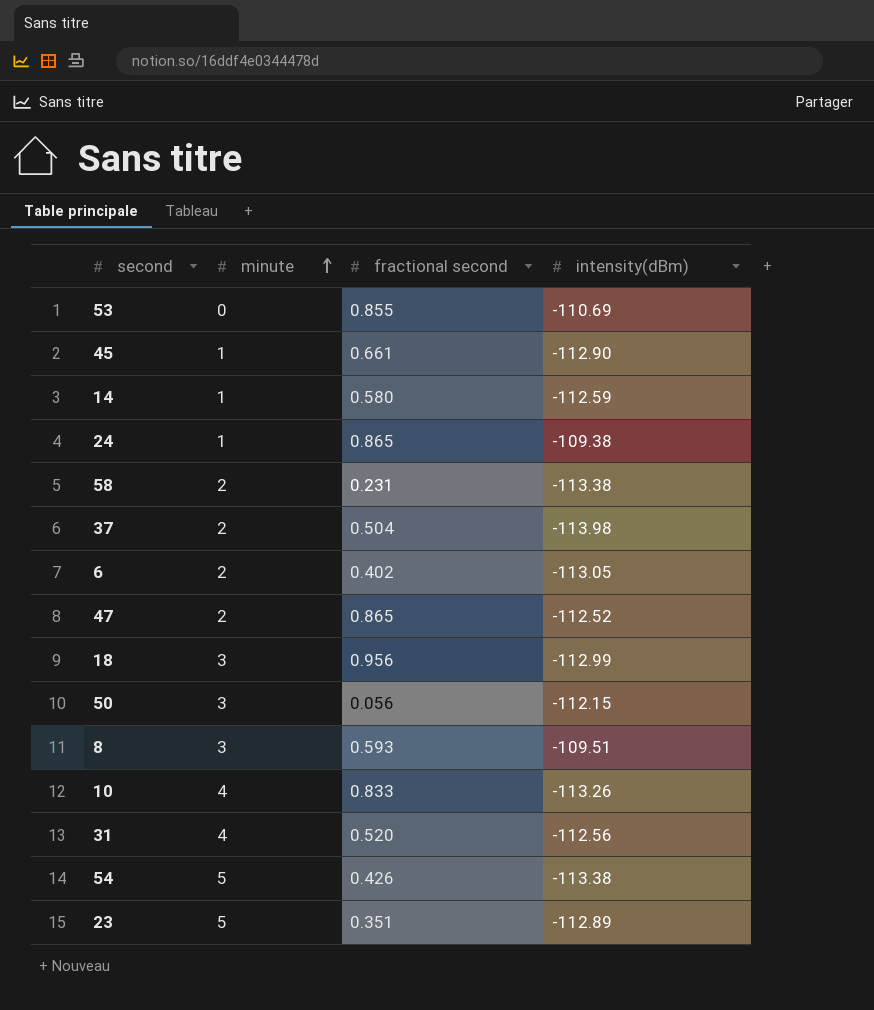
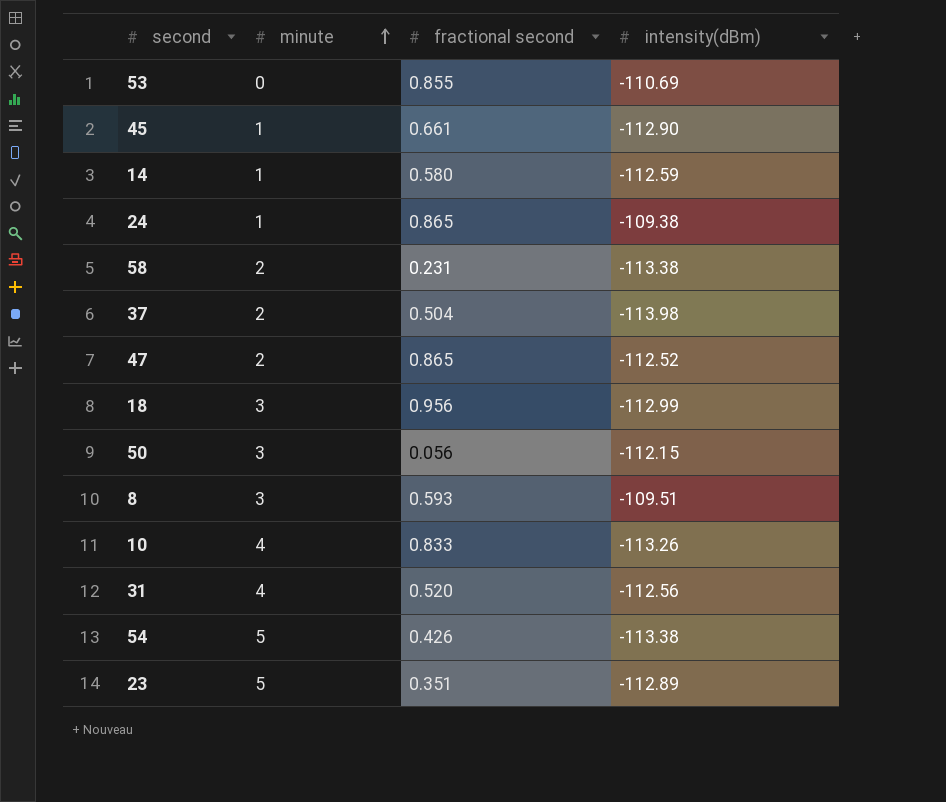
row 6: 2 | 0.402 | -113.05 -> none

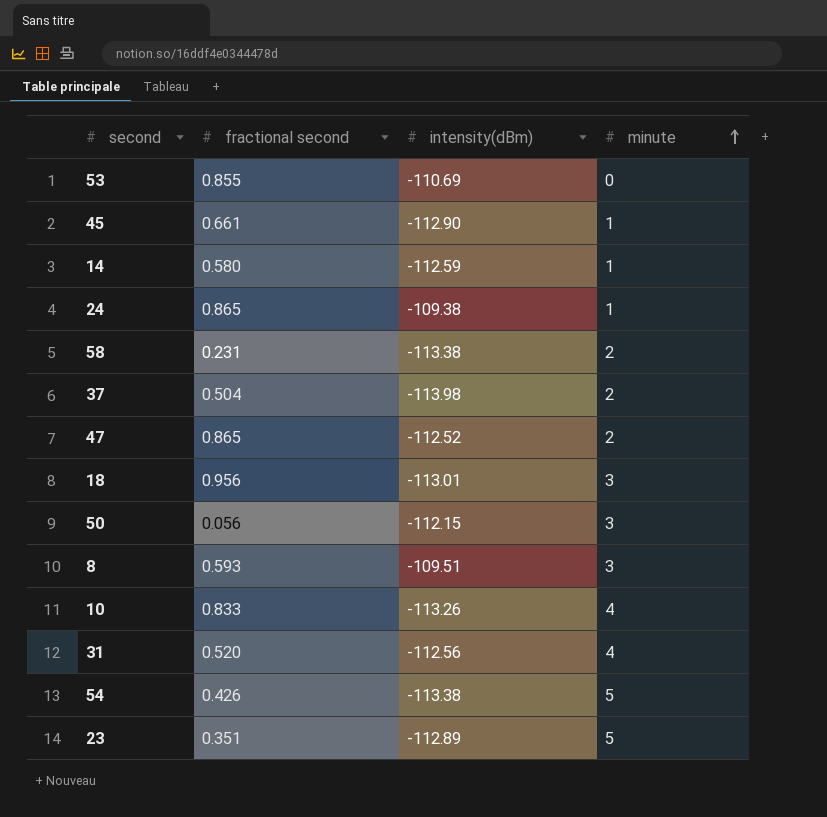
column minute | position: 2 -> 4
18 | intensity(dBm): -112.99 -> -113.01

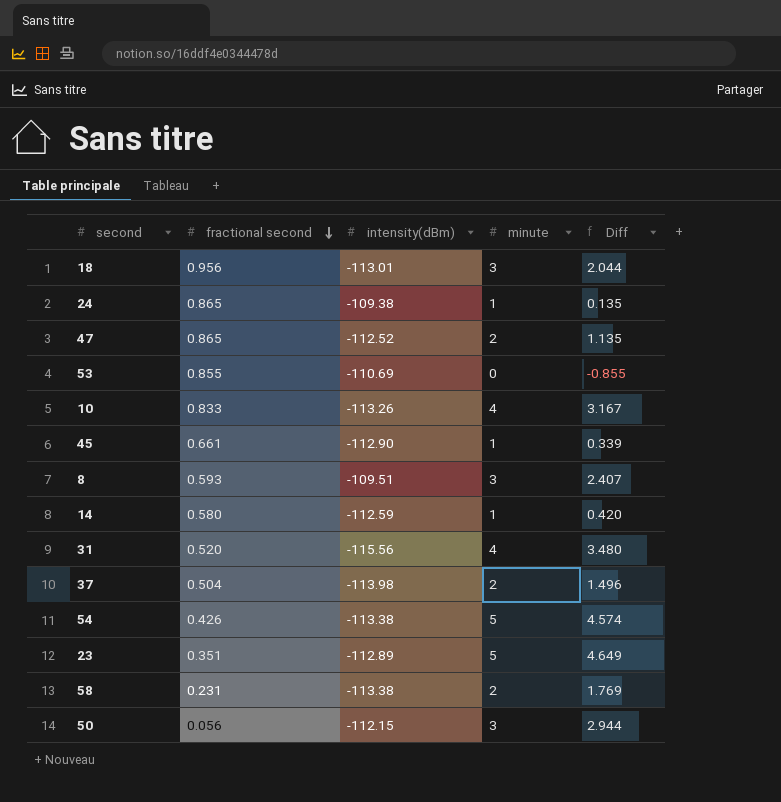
row order: minute ascending -> fractional second descending
column Diff | formula: none -> [minute] - [fractional second]
31 | intensity(dBm): -112.56 -> -115.56

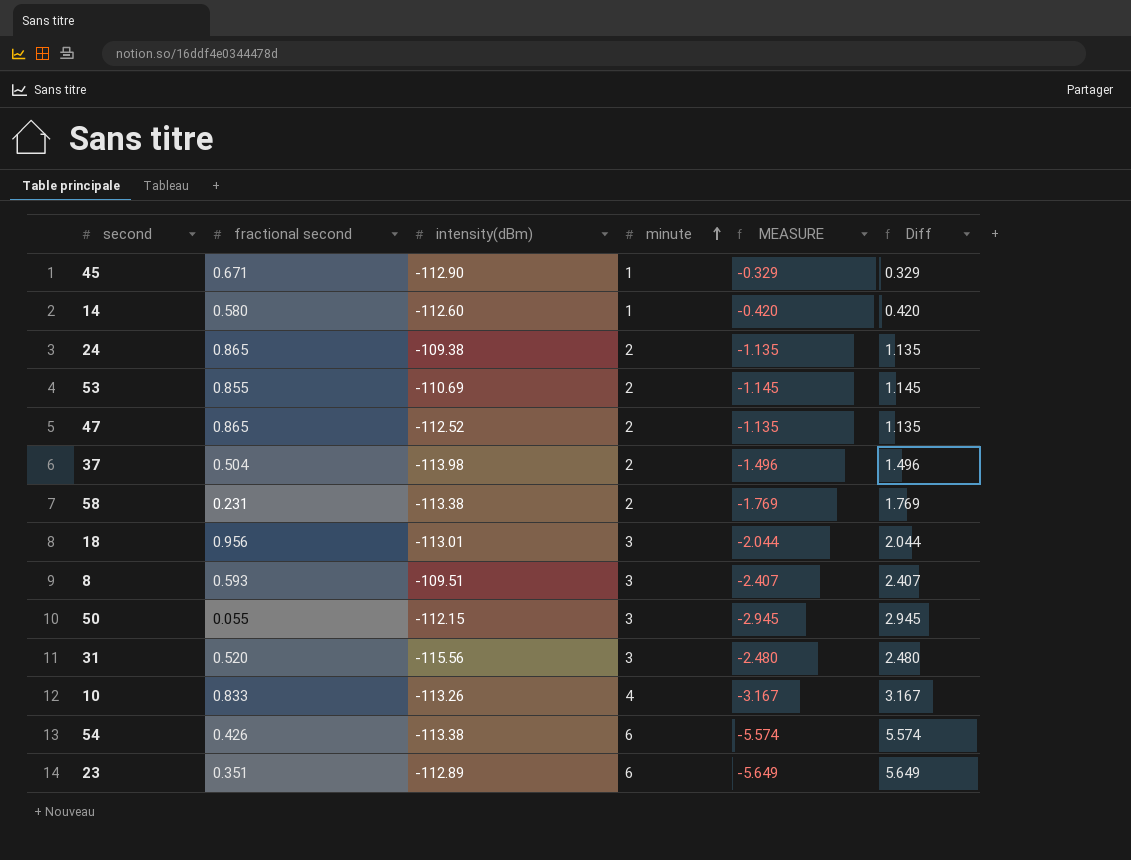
row order: fractional second descending -> minute ascending
column MEASURE | formula: none -> [fractional second] - [minute]
45 | fractional second: 0.661 -> 0.671
45 | Diff: 0.339 -> 0.329
14 | intensity(dBm): -112.59 -> -112.60
24 | minute: 1 -> 2
24 | Diff: 0.135 -> 1.135
53 | minute: 0 -> 2
53 | Diff: -0.855 -> 1.145
50 | fractional second: 0.056 -> 0.055
50 | Diff: 2.944 -> 2.945
31 | minute: 4 -> 3
31 | Diff: 3.480 -> 2.480
54 | minute: 5 -> 6
54 | Diff: 4.574 -> 5.574
23 | minute: 5 -> 6
23 | Diff: 4.649 -> 5.649

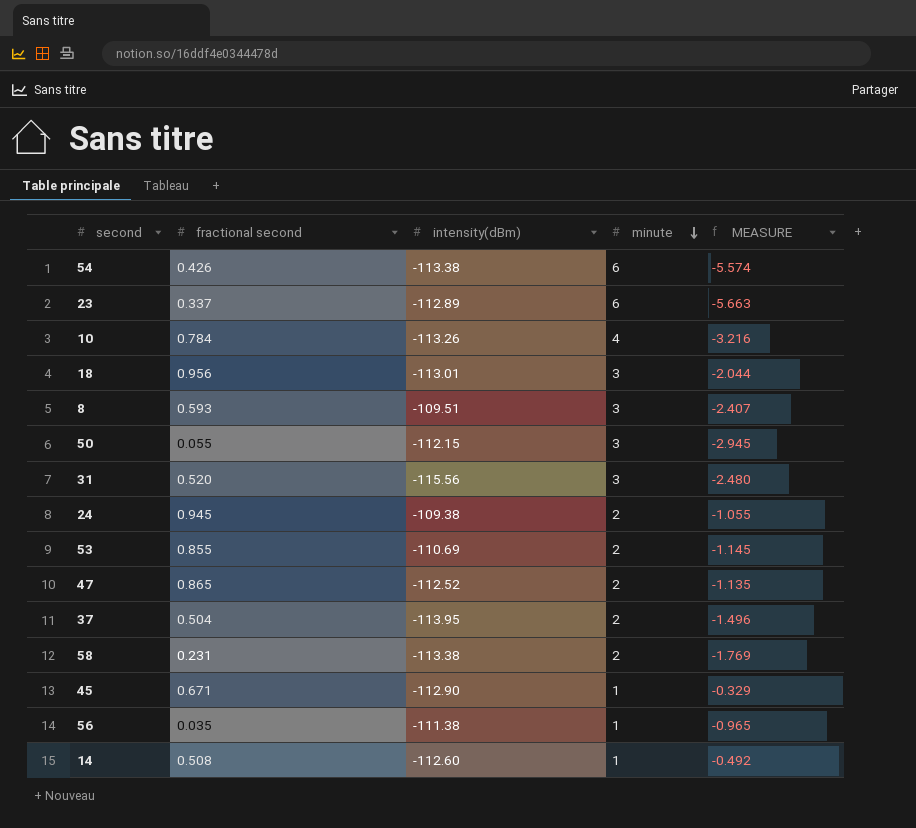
row order: minute ascending -> minute descending
column Diff | formula: [minute] - [fractional second] -> none
23 | fractional second: 0.351 -> 0.337
23 | MEASURE: -5.649 -> -5.663
10 | fractional second: 0.833 -> 0.784
10 | MEASURE: -3.167 -> -3.216
24 | fractional second: 0.865 -> 0.945
24 | MEASURE: -1.135 -> -1.055
37 | intensity(dBm): -113.98 -> -113.95
row 56: none -> 0.035 | -111.38 | 1 | -0.965
14 | fractional second: 0.580 -> 0.508
14 | MEASURE: -0.420 -> -0.492

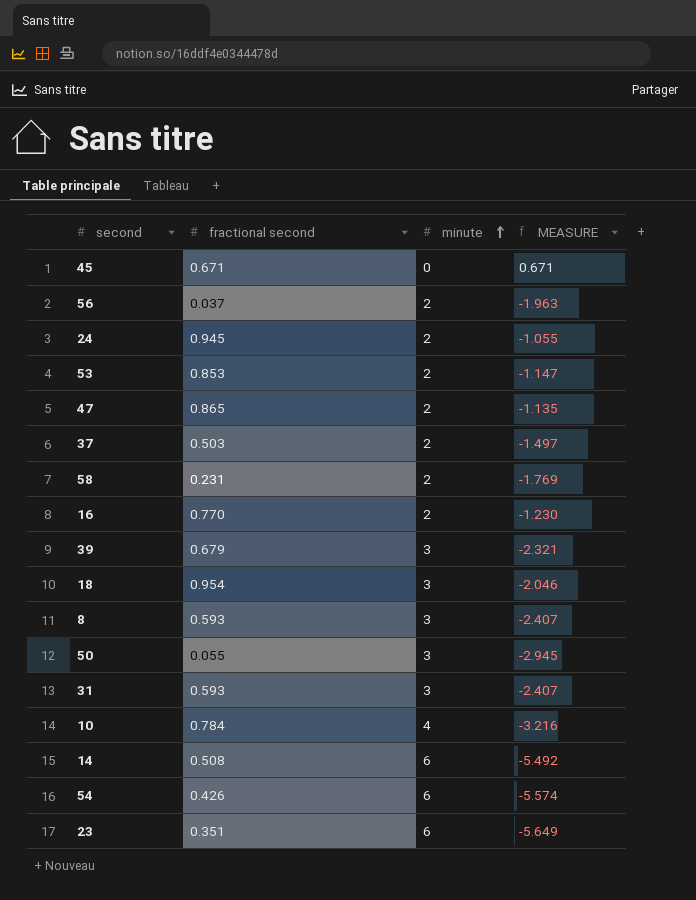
row order: minute descending -> minute ascending
column intensity(dBm) | position: 3 -> none
45 | minute: 1 -> 0
45 | MEASURE: -0.329 -> 0.671
56 | fractional second: 0.035 -> 0.037
56 | minute: 1 -> 2
56 | MEASURE: -0.965 -> -1.963
53 | fractional second: 0.855 -> 0.853
53 | MEASURE: -1.145 -> -1.147
37 | fractional second: 0.504 -> 0.503
37 | MEASURE: -1.496 -> -1.497
row 16: none -> 0.770 | 2 | -1.230
row 39: none -> 0.679 | 3 | -2.321
18 | fractional second: 0.956 -> 0.954
18 | MEASURE: -2.044 -> -2.046
31 | fractional second: 0.520 -> 0.593
31 | MEASURE: -2.480 -> -2.407
14 | minute: 1 -> 6
14 | MEASURE: -0.492 -> -5.492
23 | fractional second: 0.337 -> 0.351
23 | MEASURE: -5.663 -> -5.649

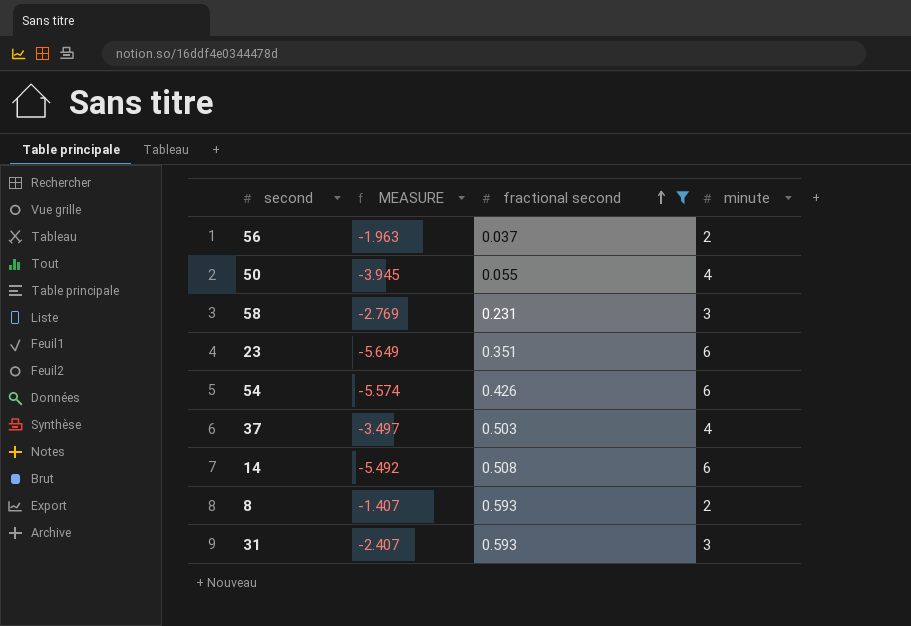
filter: none -> fractional second <= 0.593
row order: minute ascending -> fractional second ascending
column MEASURE | position: 4 -> 2
50 | MEASURE: -2.945 -> -3.945
50 | minute: 3 -> 4
58 | MEASURE: -1.769 -> -2.769
58 | minute: 2 -> 3
37 | MEASURE: -1.497 -> -3.497
37 | minute: 2 -> 4
8 | MEASURE: -2.407 -> -1.407
8 | minute: 3 -> 2

